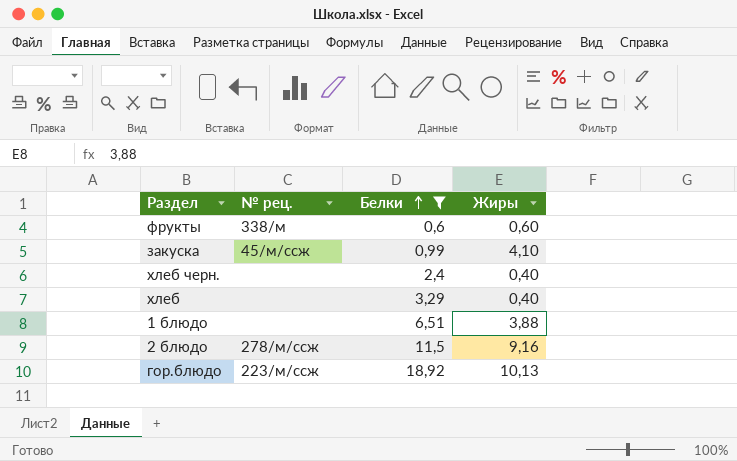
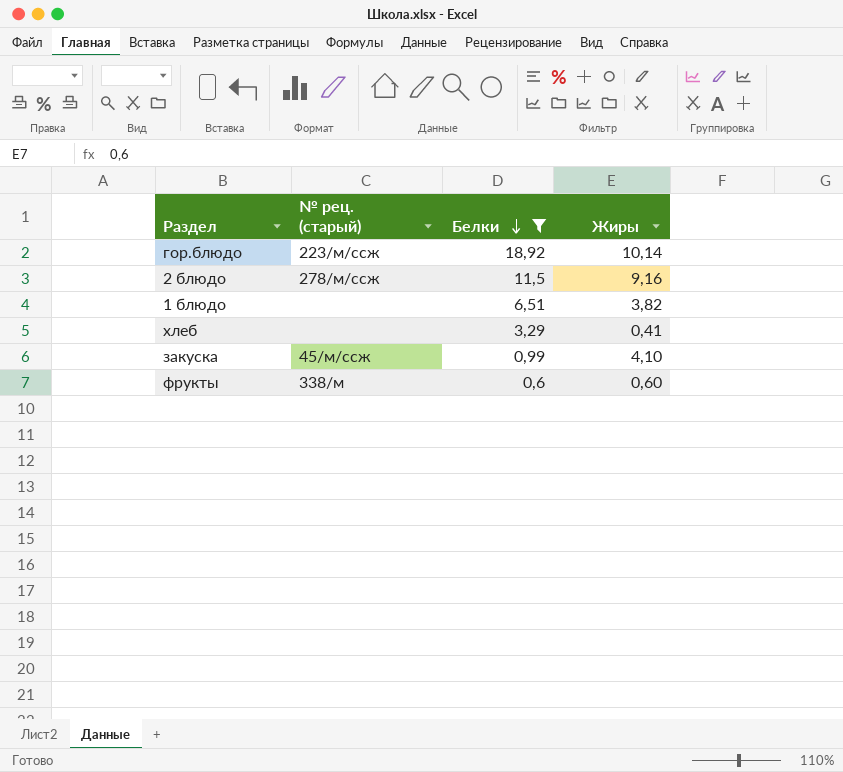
row order: Белки ascending -> Белки descending
column name: № рец. -> № рец. (старый)
row хлеб черн.: none | 2,4 | 0,40 -> none
гор.блюдо | Жиры: 10,13 -> 10,14
1 блюдо | Жиры: 3,88 -> 3,82
хлеб | Жиры: 0,40 -> 0,41

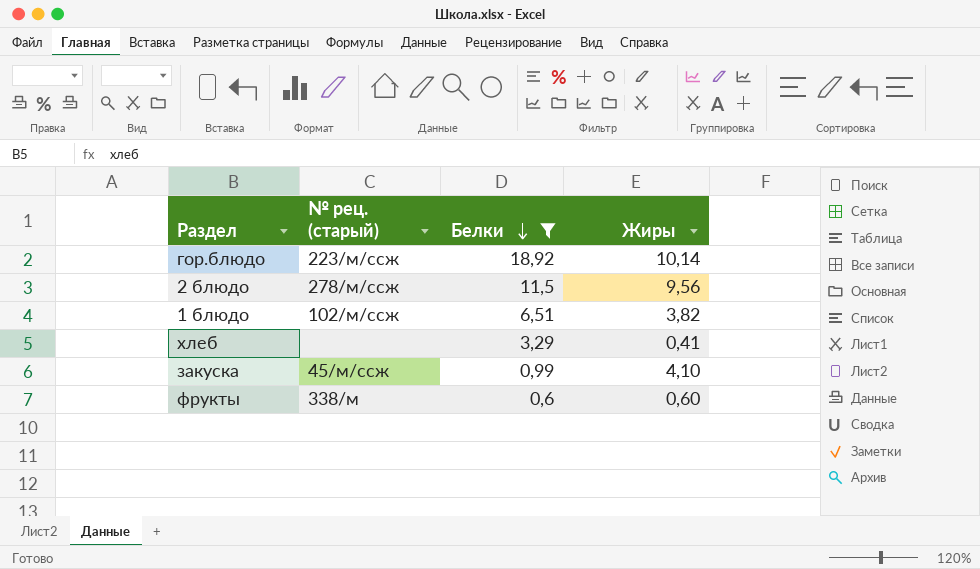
2 блюдо | Жиры: 9,16 -> 9,56
1 блюдо | № рец. (старый): none -> 102/м/ссж

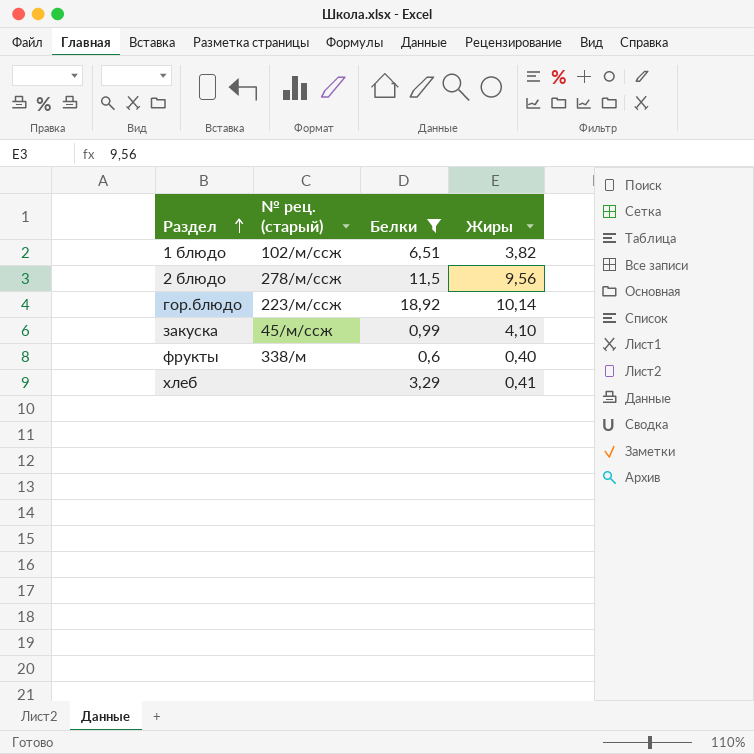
row order: Белки descending -> Раздел ascending
фрукты | Жиры: 0,60 -> 0,40

